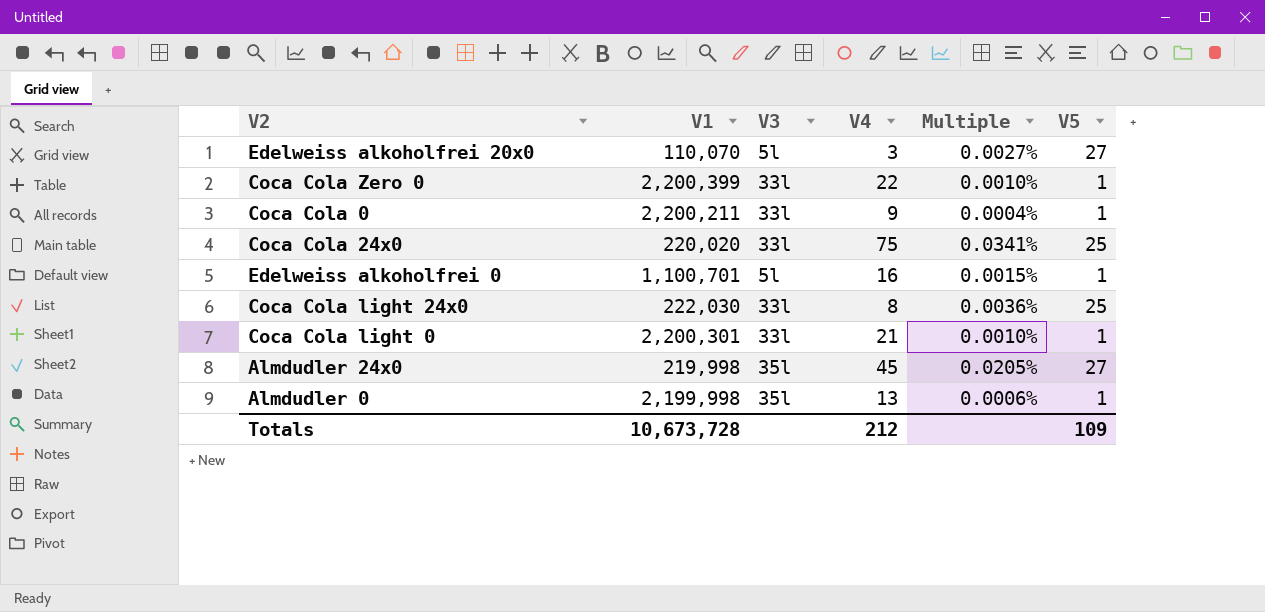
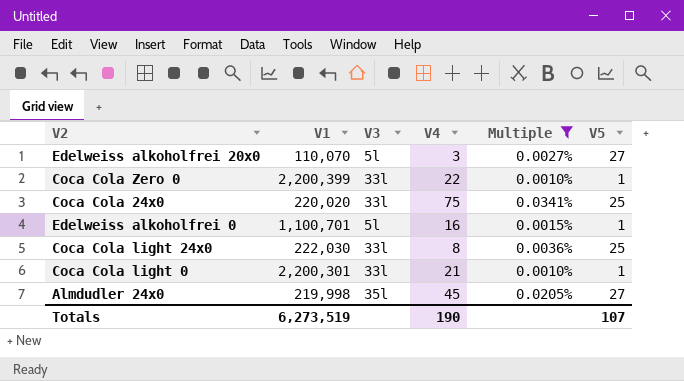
filter: none -> Multiple >= 0.0010%
Totals | V1: 10,673,728 -> 6,273,519
Totals | V4: 212 -> 190
Totals | V5: 109 -> 107

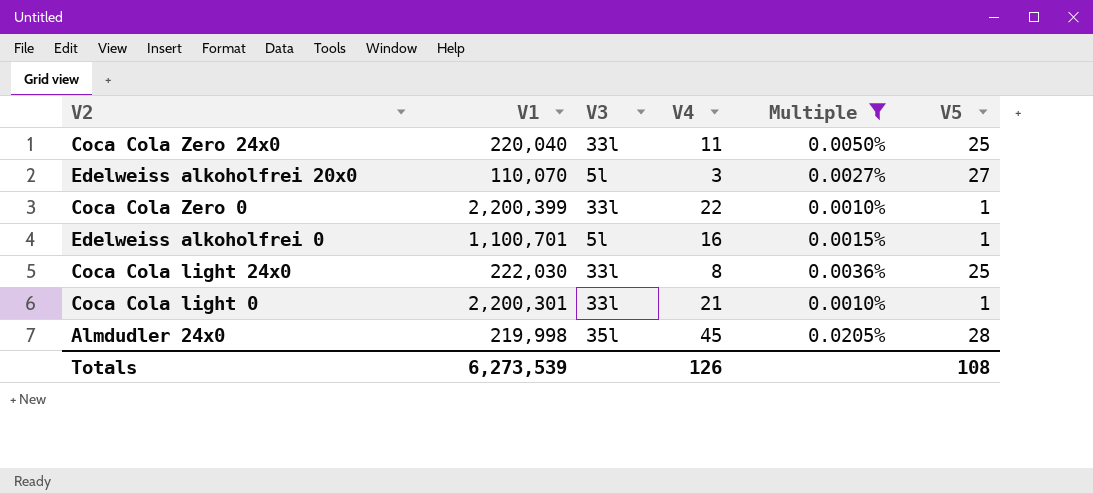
row Coca Cola 24x0: 220,020 | 33l | 75 | 0.0341% | 25 -> none
row Coca Cola Zero 24x0: none -> 220,040 | 33l | 11 | 0.0050% | 25
Almdudler 24x0 | V5: 27 -> 28
Totals | V1: 6,273,519 -> 6,273,539
Totals | V4: 190 -> 126
Totals | V5: 107 -> 108

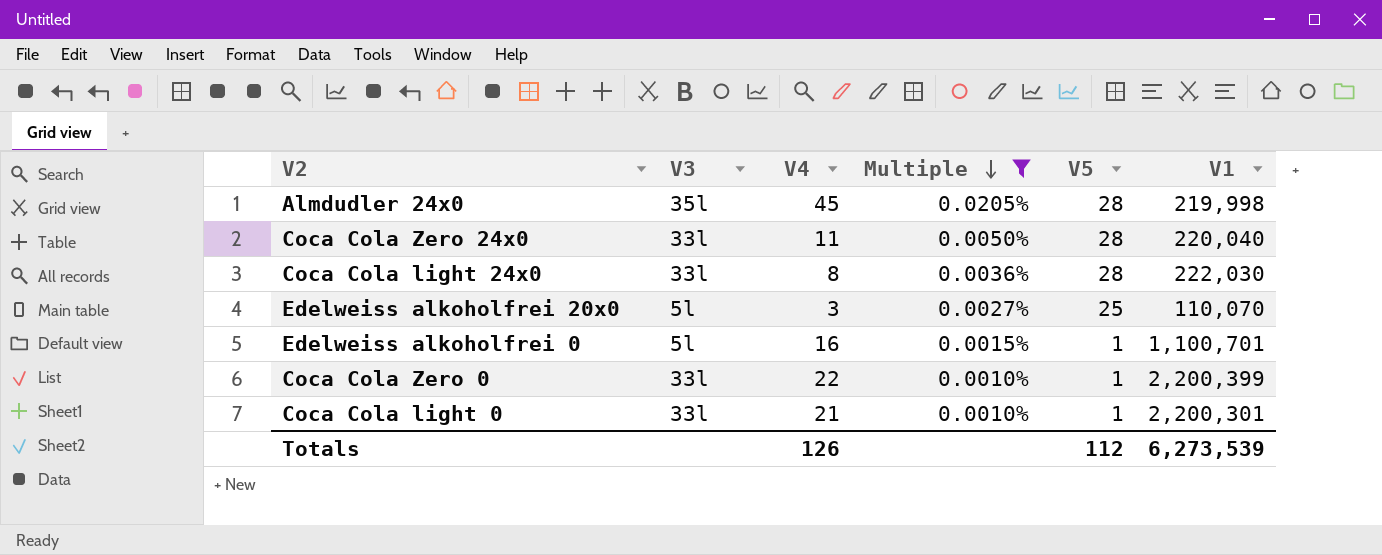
row order: none -> Multiple descending
column V1 | position: 2 -> 6
Coca Cola Zero 24x0 | V5: 25 -> 28
Coca Cola light 24x0 | V5: 25 -> 28
Edelweiss alkoholfrei 20x0 | V5: 27 -> 25
Totals | V5: 108 -> 112

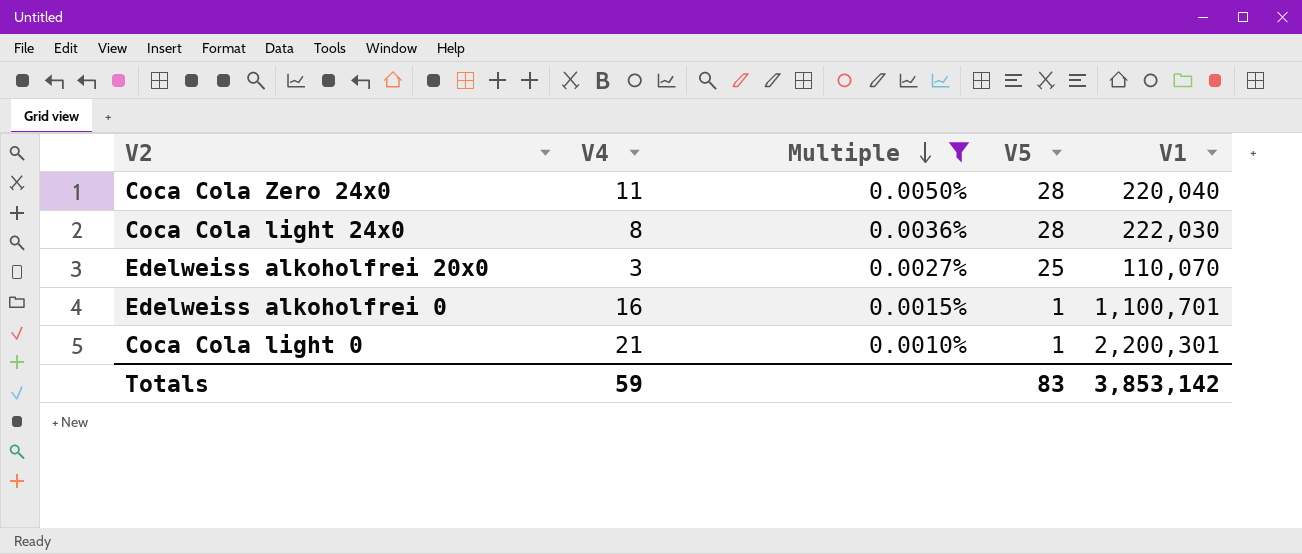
column V3 | position: 2 -> none
row Almdudler 24x0: 35l | 45 | 0.0205% | 28 | 219,998 -> none
row Coca Cola Zero 0: 33l | 22 | 0.0010% | 1 | 2,200,399 -> none
Totals | V4: 126 -> 59
Totals | V5: 112 -> 83
Totals | V1: 6,273,539 -> 3,853,142

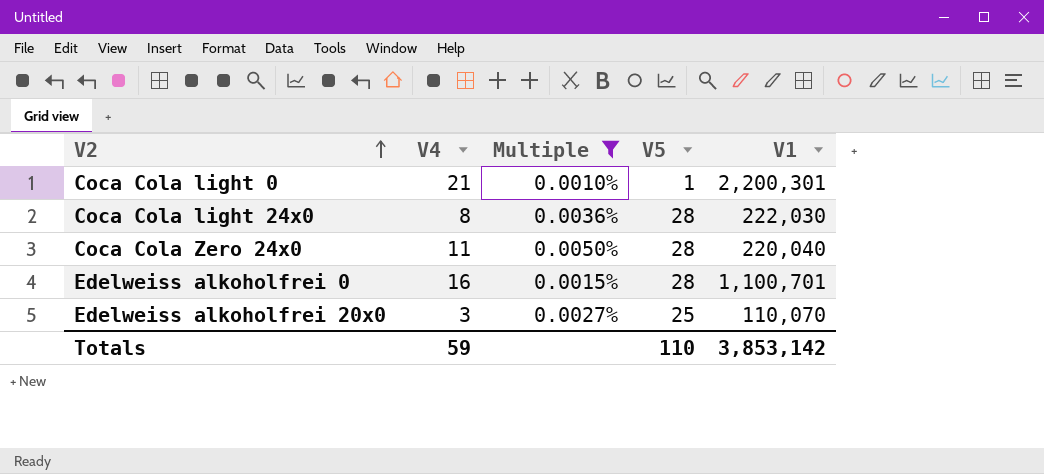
row order: Multiple descending -> V2 ascending
Edelweiss alkoholfrei 0 | V5: 1 -> 28
Totals | V5: 83 -> 110

